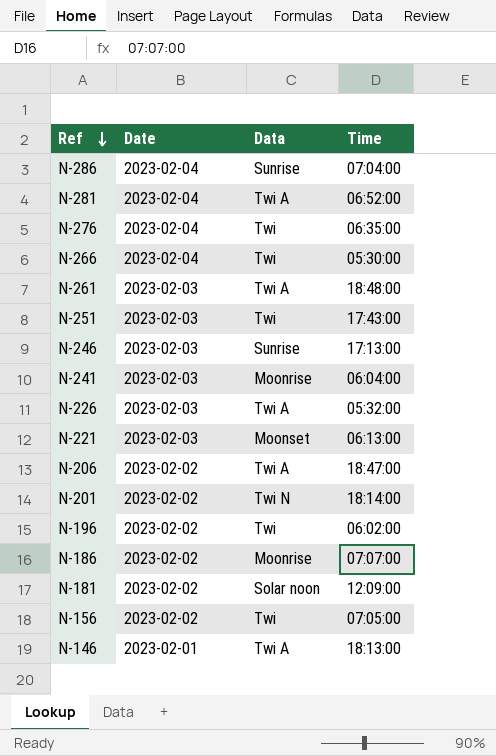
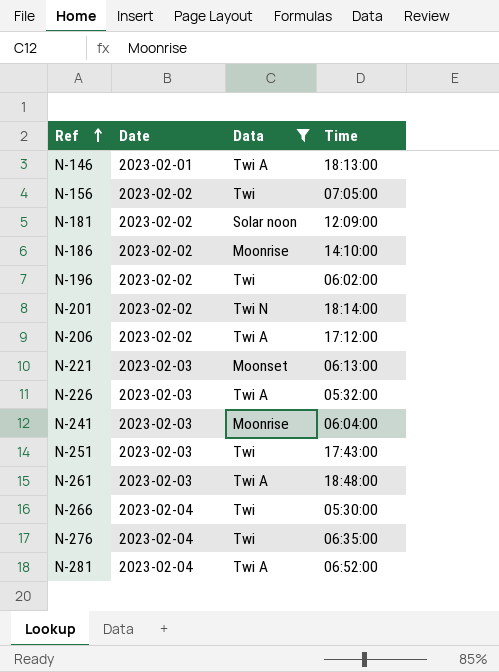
filter: none -> Data != Sunrise
row order: Ref descending -> Ref ascending
N-186 | Time: 07:07:00 -> 14:10:00
N-206 | Time: 18:47:00 -> 17:12:00

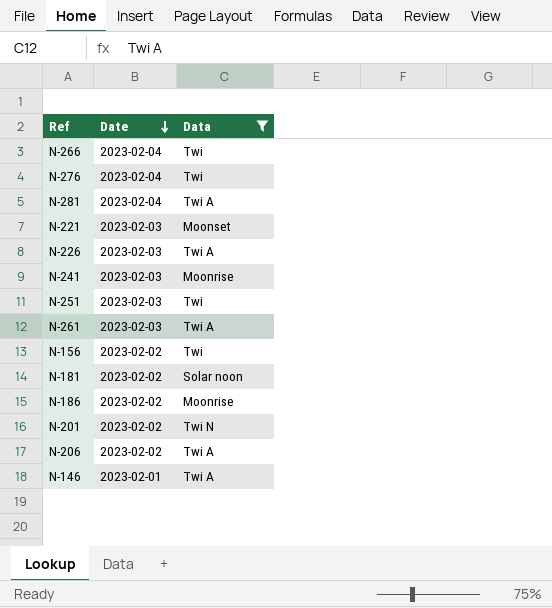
row order: Ref ascending -> Date descending
column Time | position: 4 -> none
row N-196: 2023-02-02 | Twi | 06:02:00 -> none

